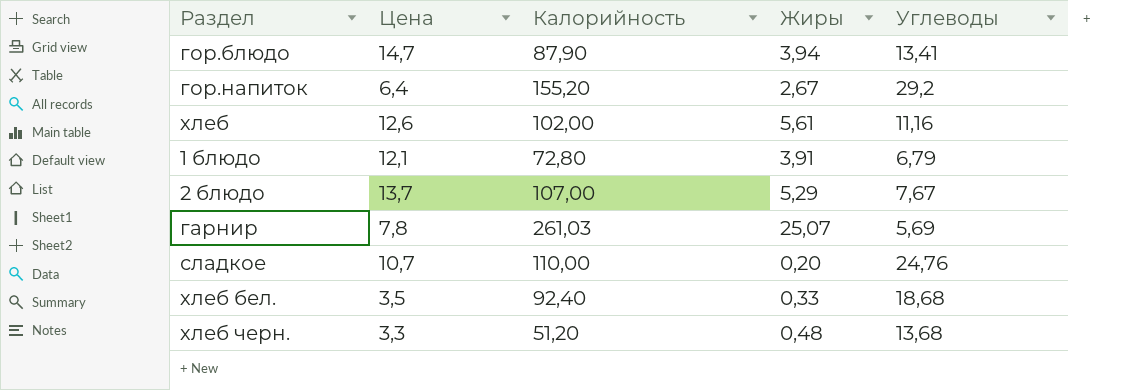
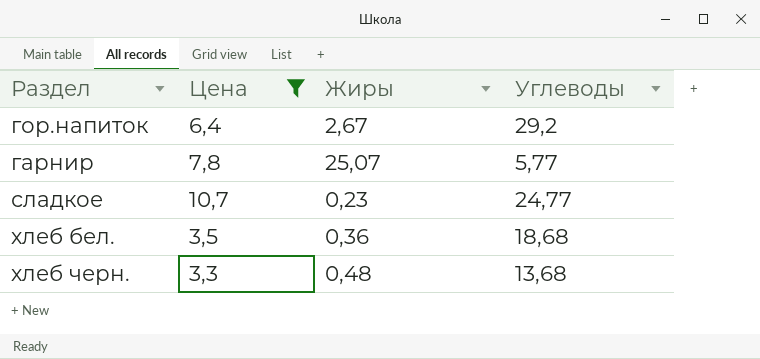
filter: none -> Цена <= 10,7
column Калорийность | position: 3 -> none
гарнир | Углеводы: 5,69 -> 5,77
сладкое | Жиры: 0,20 -> 0,23
сладкое | Углеводы: 24,76 -> 24,77
хлеб бел. | Жиры: 0,33 -> 0,36

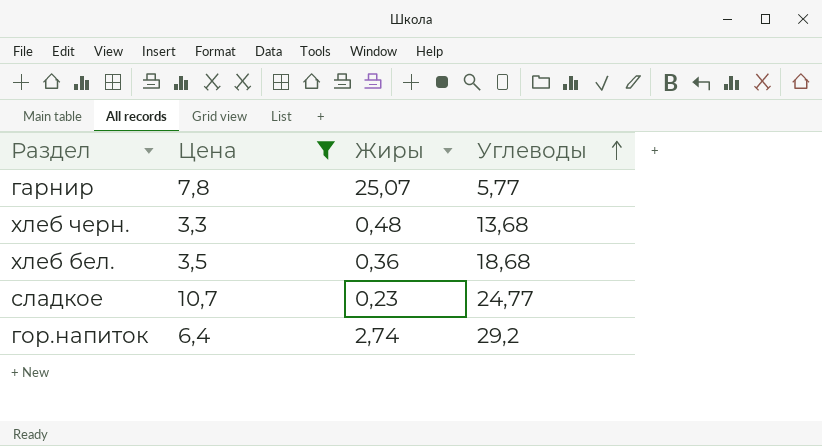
row order: none -> Углеводы ascending
гор.напиток | Жиры: 2,67 -> 2,74

